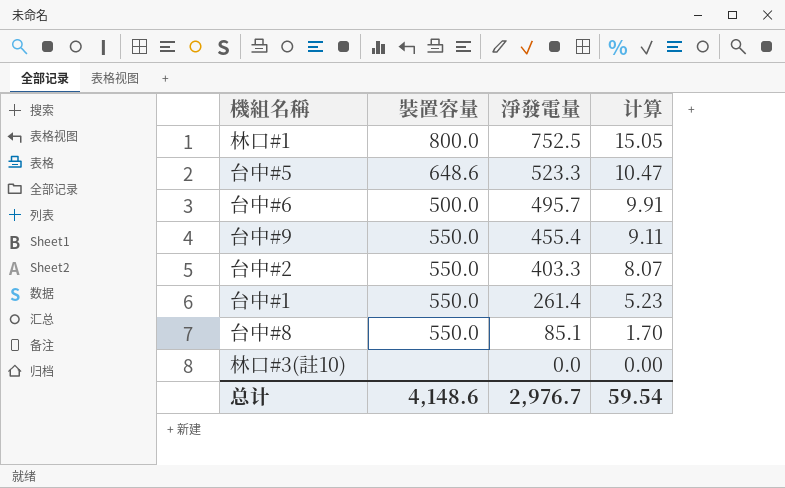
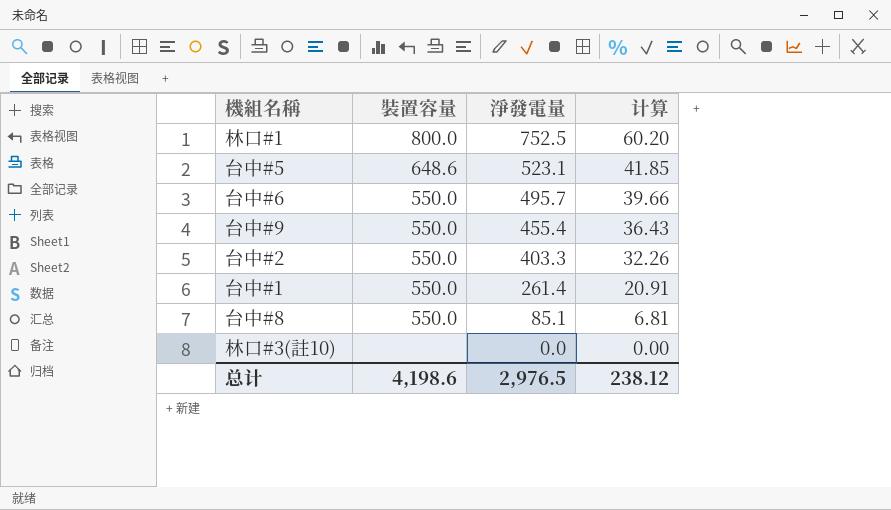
column 计算 | formula: [淨發電量] * 0.02 -> [淨發電量] * 0.08
台中#5 | 淨發電量: 523.3 -> 523.1
台中#6 | 裝置容量: 500.0 -> 550.0
总计 | 裝置容量: 4,148.6 -> 4,198.6
总计 | 淨發電量: 2,976.7 -> 2,976.5
总计 | 计算: 59.54 -> 238.12

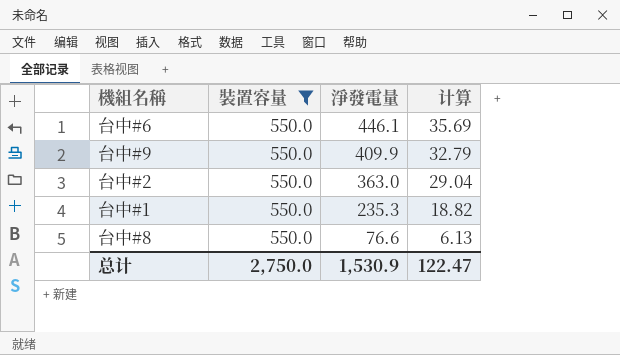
filter: none -> 裝置容量 = 550.0
台中#6 | 淨發電量: 495.7 -> 446.1
台中#6 | 计算: 39.66 -> 35.69
台中#9 | 淨發電量: 455.4 -> 409.9
台中#9 | 计算: 36.43 -> 32.79
台中#2 | 淨發電量: 403.3 -> 363.0
台中#2 | 计算: 32.26 -> 29.04
台中#1 | 淨發電量: 261.4 -> 235.3
台中#1 | 计算: 20.91 -> 18.82
台中#8 | 淨發電量: 85.1 -> 76.6
台中#8 | 计算: 6.81 -> 6.13
总计 | 裝置容量: 4,198.6 -> 2,750.0
总计 | 淨發電量: 2,976.5 -> 1,530.9
总计 | 计算: 238.12 -> 122.47

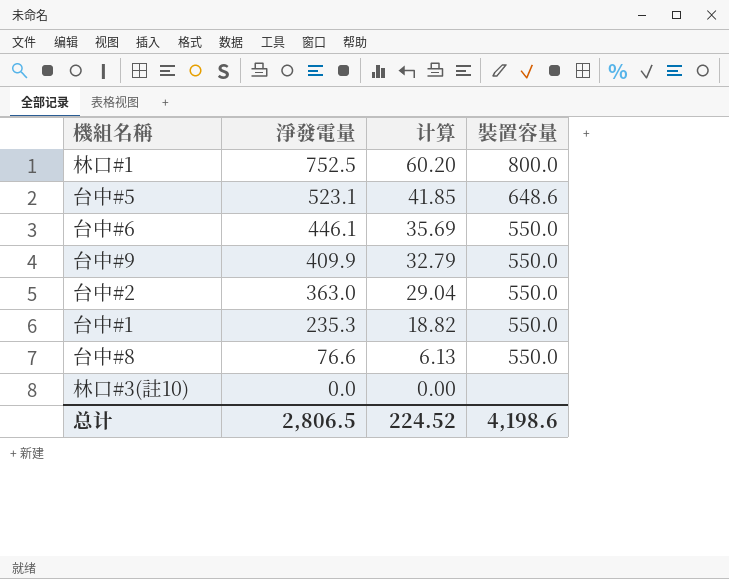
filter: 裝置容量 = 550.0 -> none
column 裝置容量 | position: 2 -> 4
总计 | 淨發電量: 1,530.9 -> 2,806.5
总计 | 计算: 122.47 -> 224.52
总计 | 裝置容量: 2,750.0 -> 4,198.6

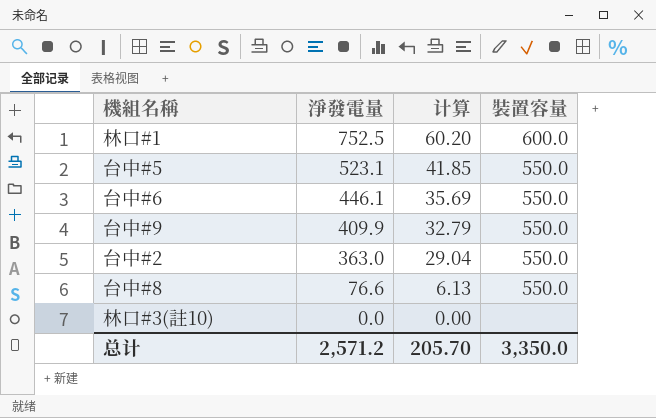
row 台中#1: 235.3 | 18.82 | 550.0 -> none
林口#1 | 裝置容量: 800.0 -> 600.0
台中#5 | 裝置容量: 648.6 -> 550.0
总计 | 淨發電量: 2,806.5 -> 2,571.2
总计 | 计算: 224.52 -> 205.70
总计 | 裝置容量: 4,198.6 -> 3,350.0

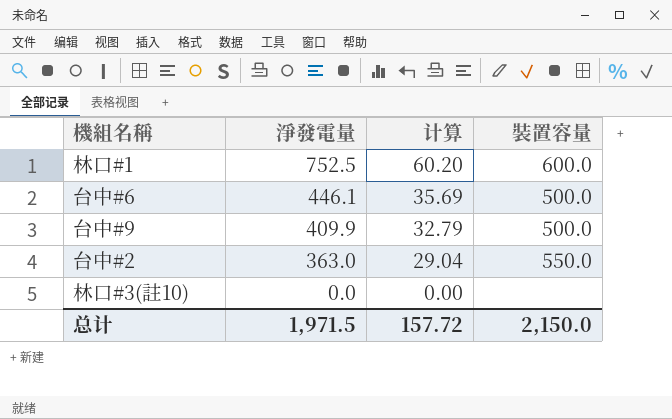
row 台中#5: 523.1 | 41.85 | 550.0 -> none
row 台中#8: 76.6 | 6.13 | 550.0 -> none
台中#6 | 裝置容量: 550.0 -> 500.0
台中#9 | 裝置容量: 550.0 -> 500.0
总计 | 淨發電量: 2,571.2 -> 1,971.5
总计 | 计算: 205.70 -> 157.72
总计 | 裝置容量: 3,350.0 -> 2,150.0

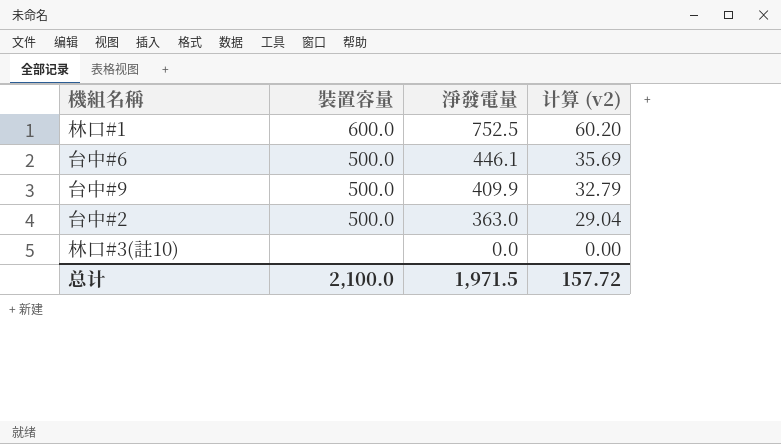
column 裝置容量 | position: 4 -> 2
column name: 计算 -> 计算 (v2)
台中#2 | 裝置容量: 550.0 -> 500.0
总计 | 裝置容量: 2,150.0 -> 2,100.0

